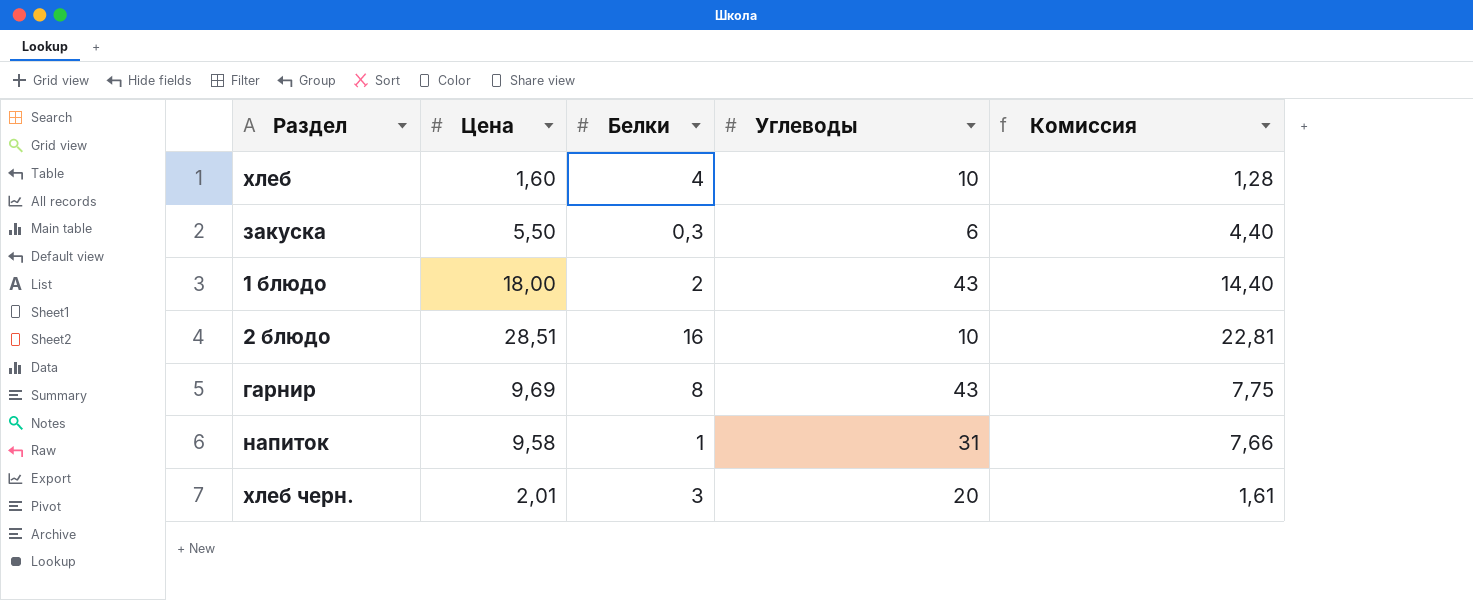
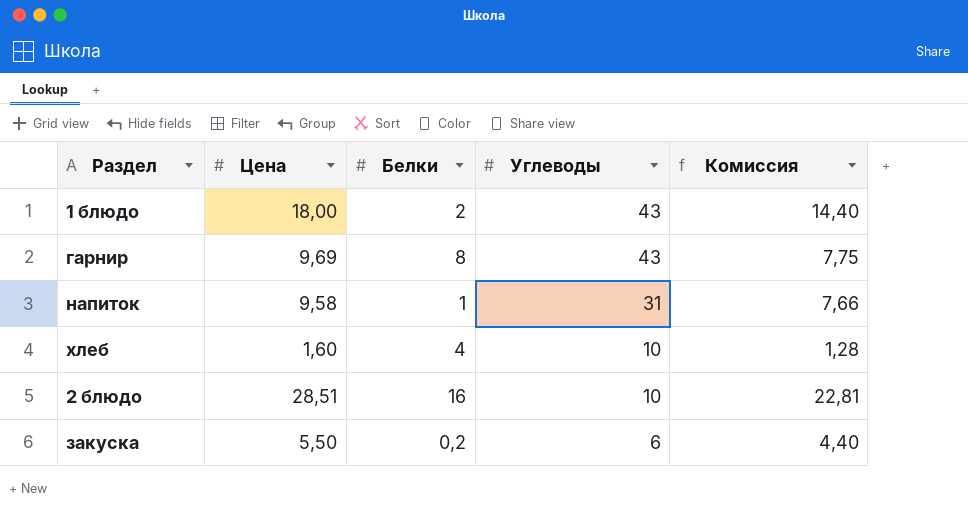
row order: none -> Углеводы descending
row хлеб черн.: 2,01 | 3 | 20 | 1,61 -> none
закуска | Белки: 0,3 -> 0,2

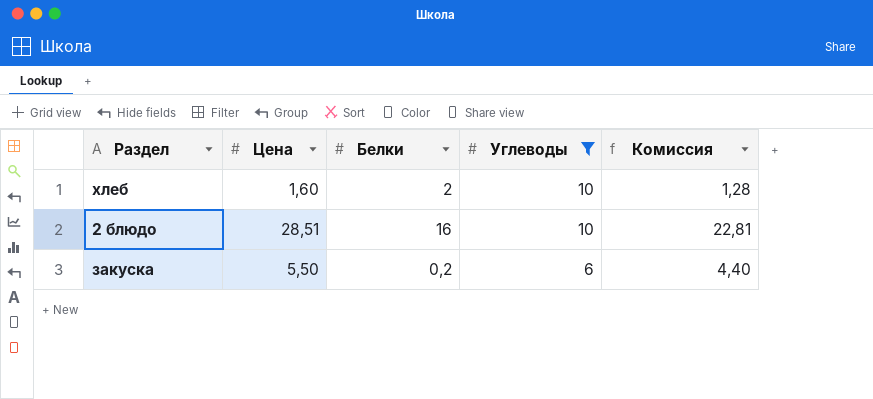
filter: none -> Углеводы <= 10
хлеб | Белки: 4 -> 2

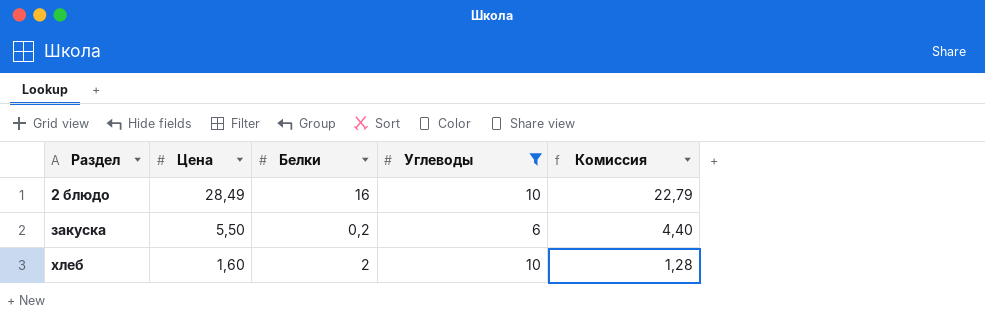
row order: Углеводы descending -> Раздел ascending
2 блюдо | Цена: 28,51 -> 28,49
2 блюдо | Комиссия: 22,81 -> 22,79

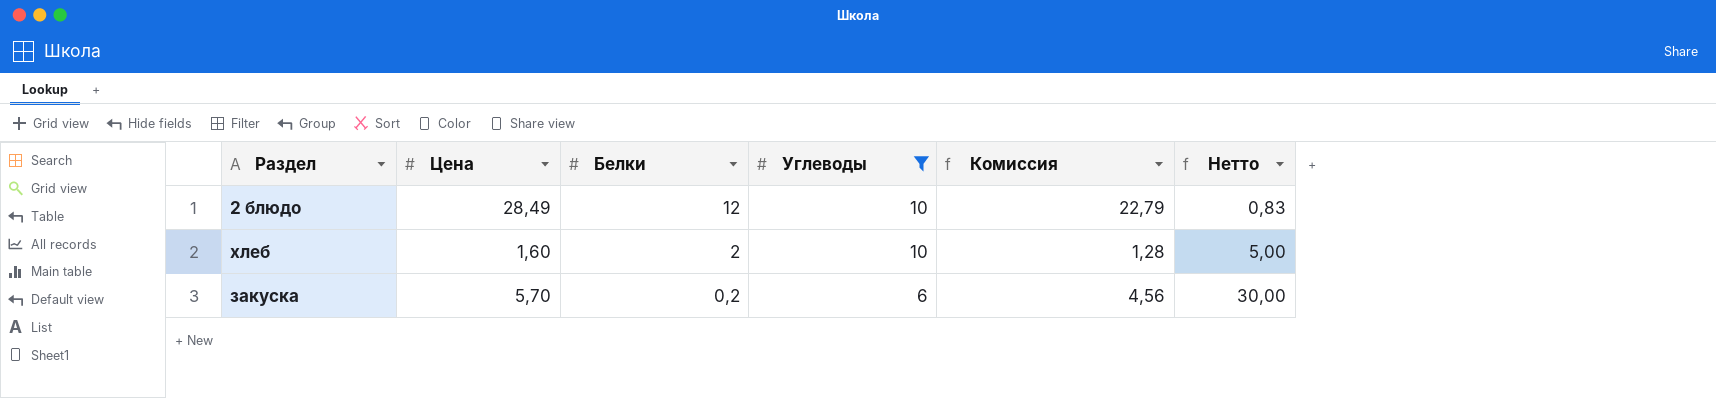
row order: Раздел ascending -> Белки descending
column Нетто | formula: none -> [Углеводы] / [Белки]
2 блюдо | Белки: 16 -> 12
закуска | Цена: 5,50 -> 5,70
закуска | Комиссия: 4,40 -> 4,56

